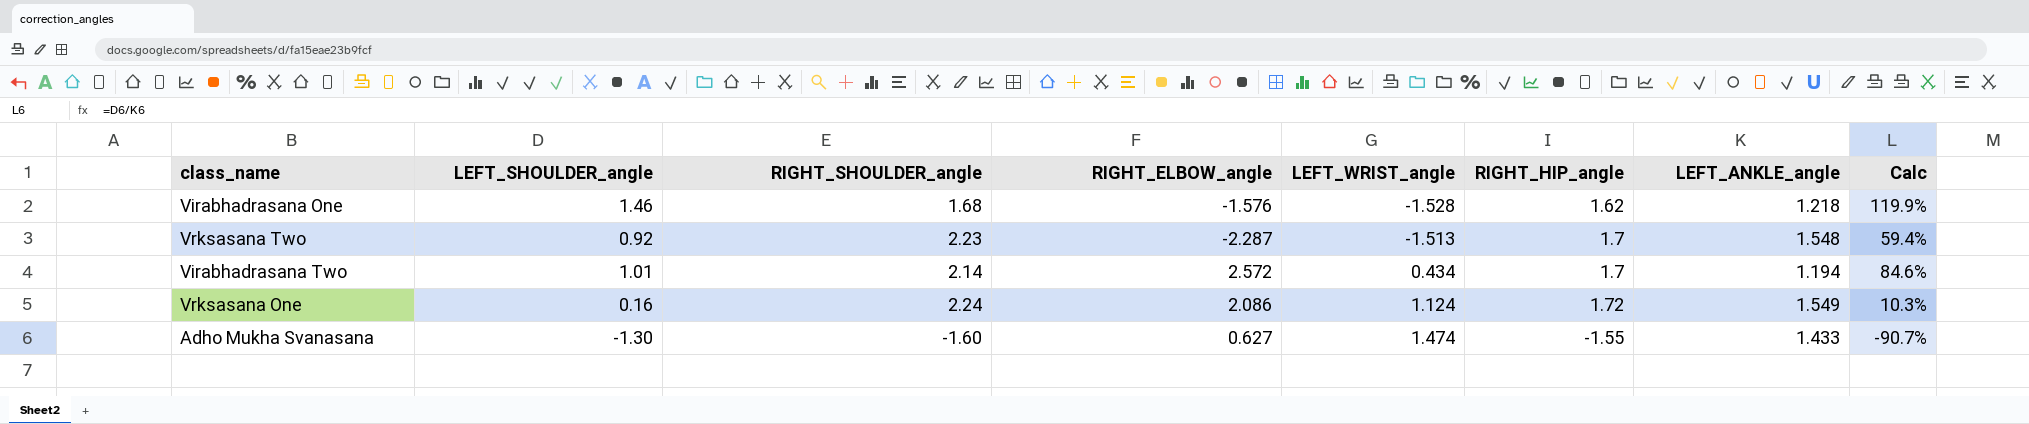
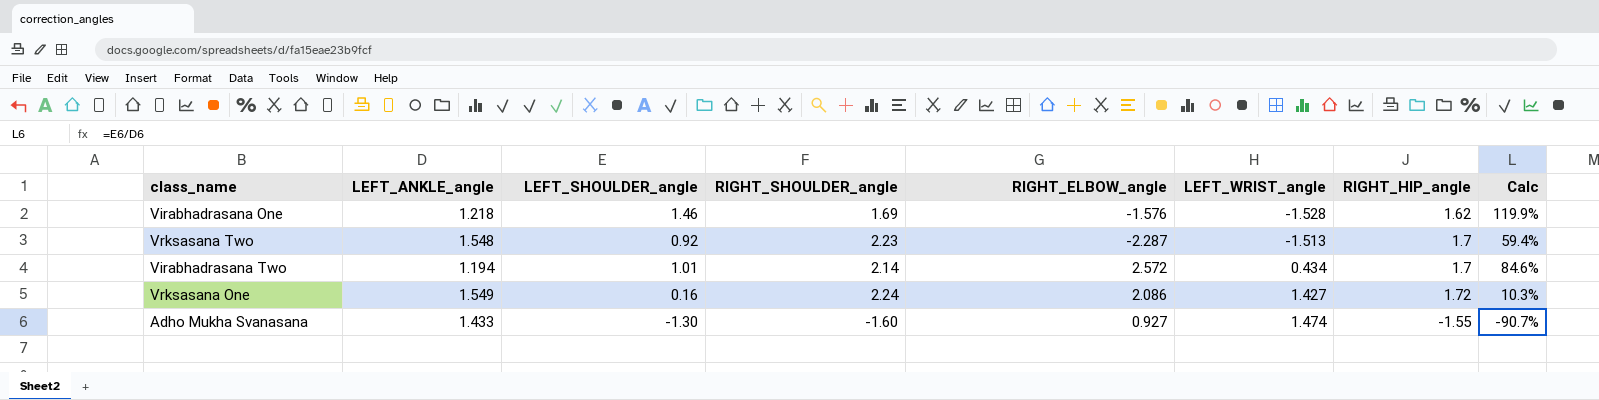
column LEFT_ANKLE_angle | position: 7 -> 2
Virabhadrasana One | RIGHT_SHOULDER_angle: 1.68 -> 1.69
Vrksasana One | LEFT_WRIST_angle: 1.124 -> 1.427
Adho Mukha Svanasana | RIGHT_ELBOW_angle: 0.627 -> 0.927

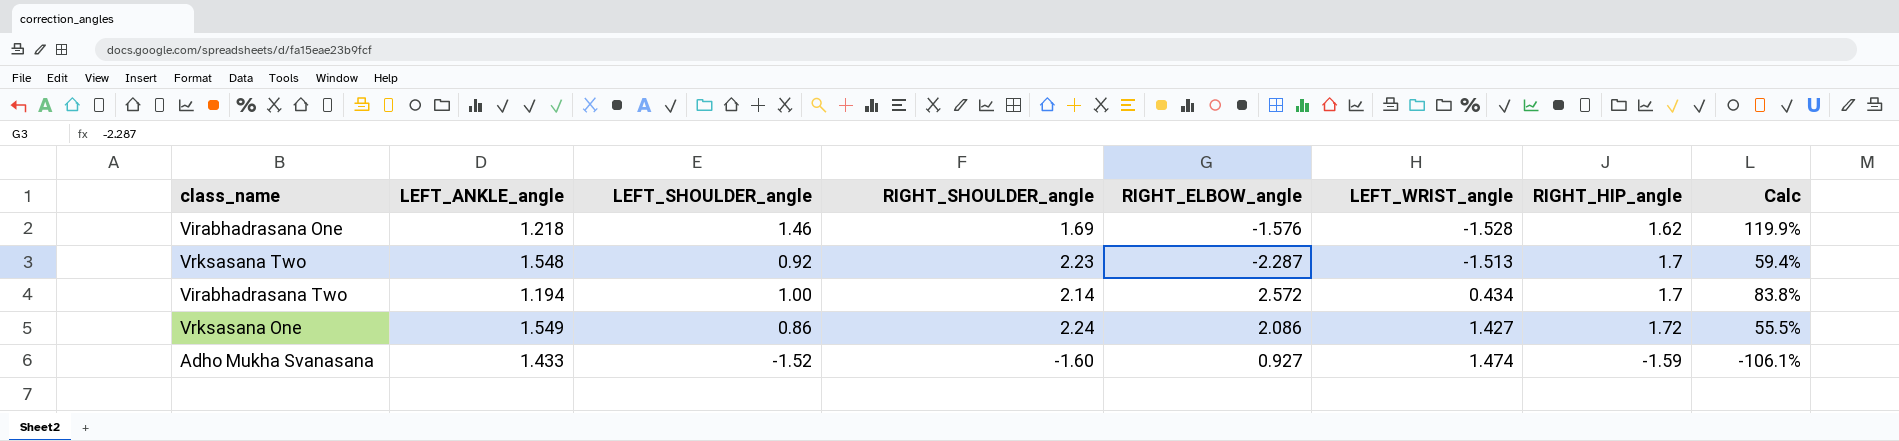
Virabhadrasana Two | LEFT_SHOULDER_angle: 1.01 -> 1.00
Virabhadrasana Two | Calc: 84.6% -> 83.8%
Vrksasana One | LEFT_SHOULDER_angle: 0.16 -> 0.86
Vrksasana One | Calc: 10.3% -> 55.5%
Adho Mukha Svanasana | LEFT_SHOULDER_angle: -1.30 -> -1.52
Adho Mukha Svanasana | RIGHT_HIP_angle: -1.55 -> -1.59
Adho Mukha Svanasana | Calc: -90.7% -> -106.1%

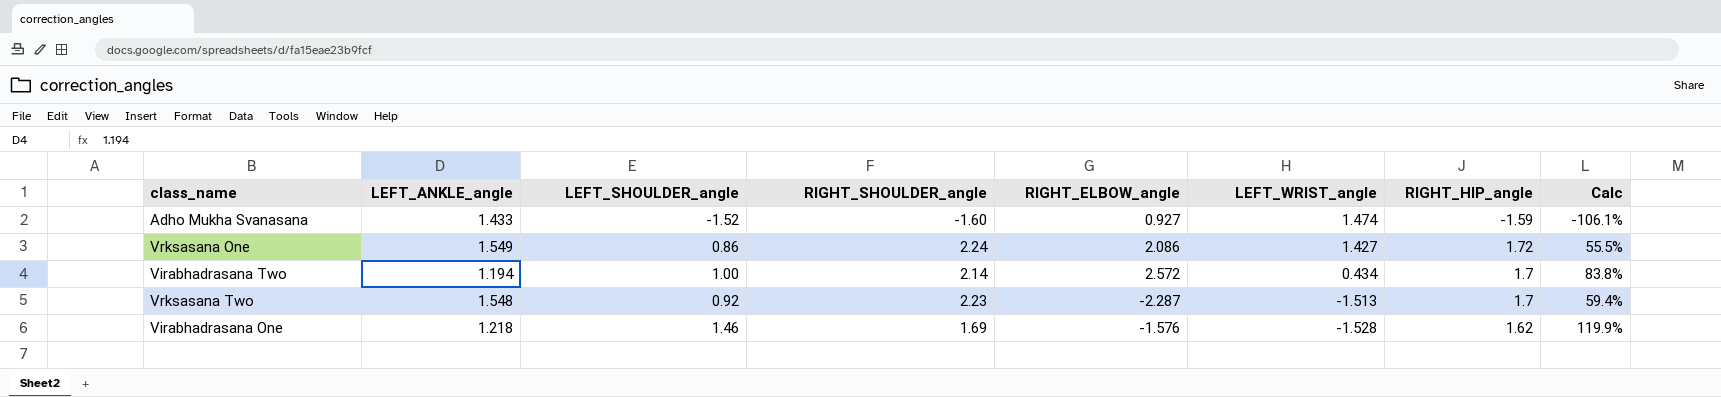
row order: LEFT_WRIST_angle ascending -> LEFT_WRIST_angle descending

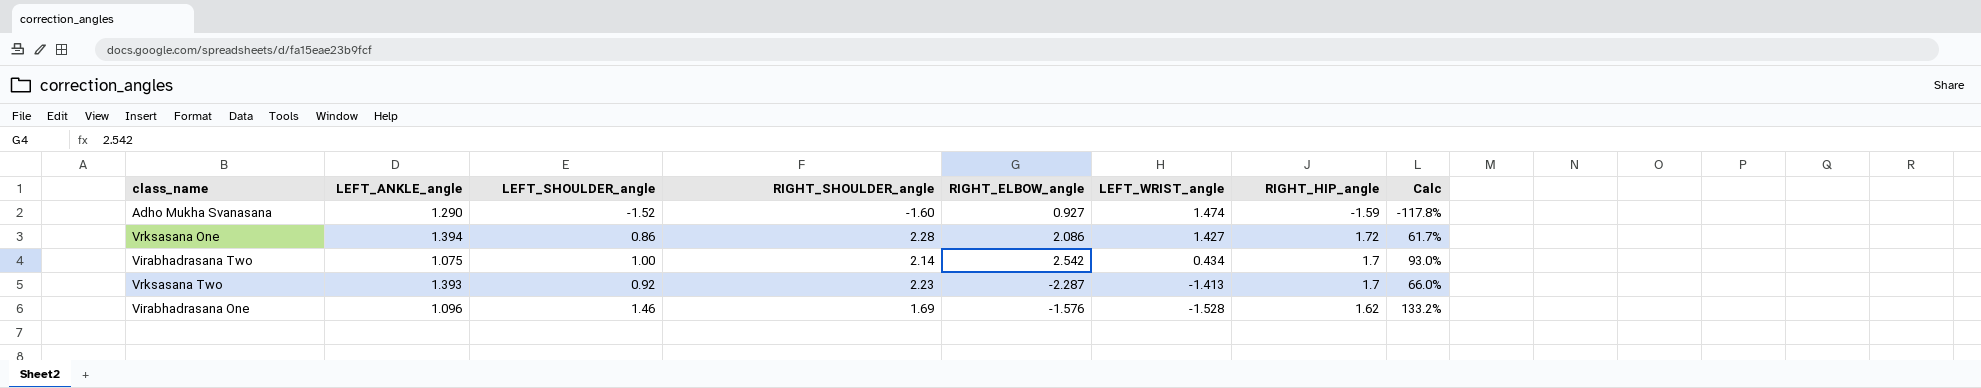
Adho Mukha Svanasana | LEFT_ANKLE_angle: 1.433 -> 1.290
Adho Mukha Svanasana | Calc: -106.1% -> -117.8%
Vrksasana One | LEFT_ANKLE_angle: 1.549 -> 1.394
Vrksasana One | RIGHT_SHOULDER_angle: 2.24 -> 2.28
Vrksasana One | Calc: 55.5% -> 61.7%
Virabhadrasana Two | LEFT_ANKLE_angle: 1.194 -> 1.075
Virabhadrasana Two | RIGHT_ELBOW_angle: 2.572 -> 2.542
Virabhadrasana Two | Calc: 83.8% -> 93.0%
Vrksasana Two | LEFT_ANKLE_angle: 1.548 -> 1.393
Vrksasana Two | LEFT_WRIST_angle: -1.513 -> -1.413
Vrksasana Two | Calc: 59.4% -> 66.0%
Virabhadrasana One | LEFT_ANKLE_angle: 1.218 -> 1.096
Virabhadrasana One | Calc: 119.9% -> 133.2%

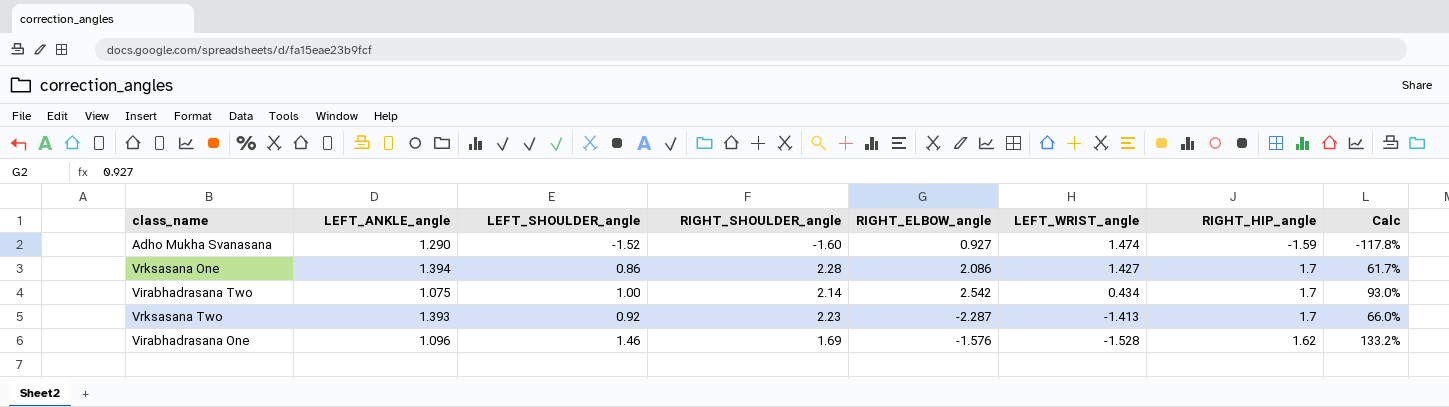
Vrksasana One | RIGHT_HIP_angle: 1.72 -> 1.7

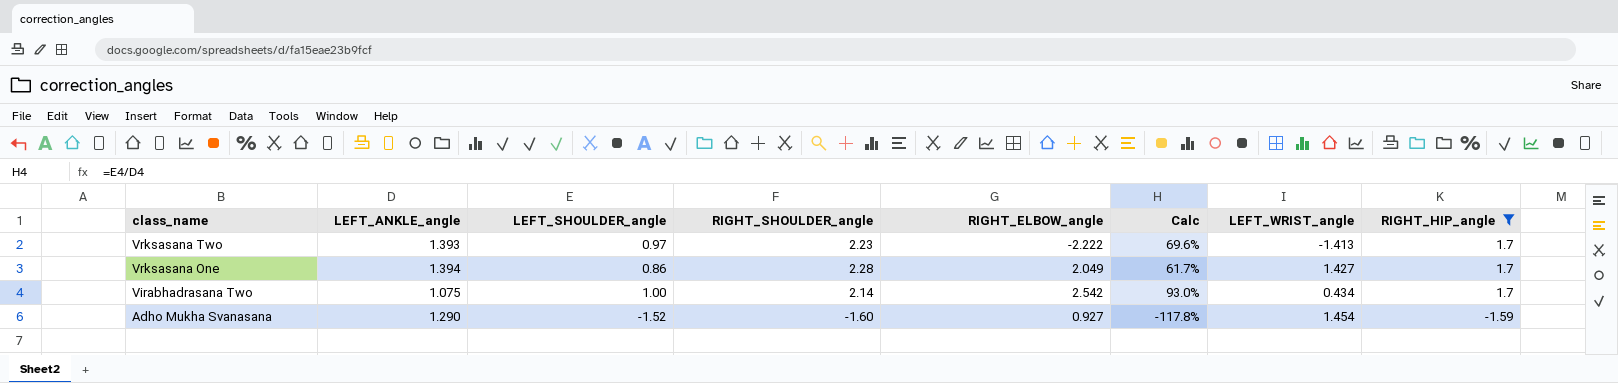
filter: none -> RIGHT_HIP_angle != 1.62
row order: LEFT_WRIST_angle descending -> class_name descending
column Calc | position: 8 -> 6
Vrksasana Two | LEFT_SHOULDER_angle: 0.92 -> 0.97
Vrksasana Two | RIGHT_ELBOW_angle: -2.287 -> -2.222
Vrksasana Two | Calc: 66.0% -> 69.6%
Vrksasana One | RIGHT_ELBOW_angle: 2.086 -> 2.049
Adho Mukha Svanasana | LEFT_WRIST_angle: 1.474 -> 1.454

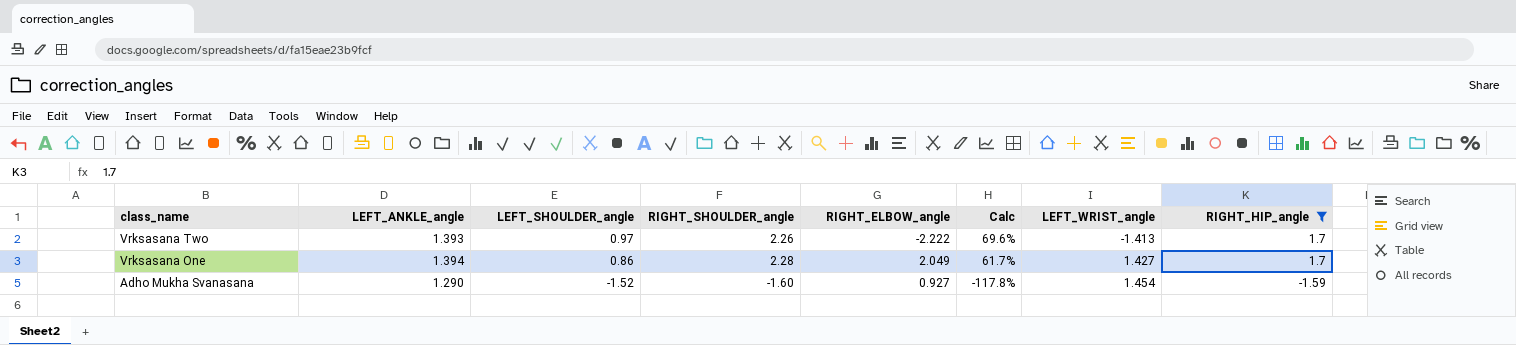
row Virabhadrasana Two: 1.075 | 1.00 | 2.14 | 2.542 | 93.0% | 0.434 | 1.7 -> none
Vrksasana Two | RIGHT_SHOULDER_angle: 2.23 -> 2.26

